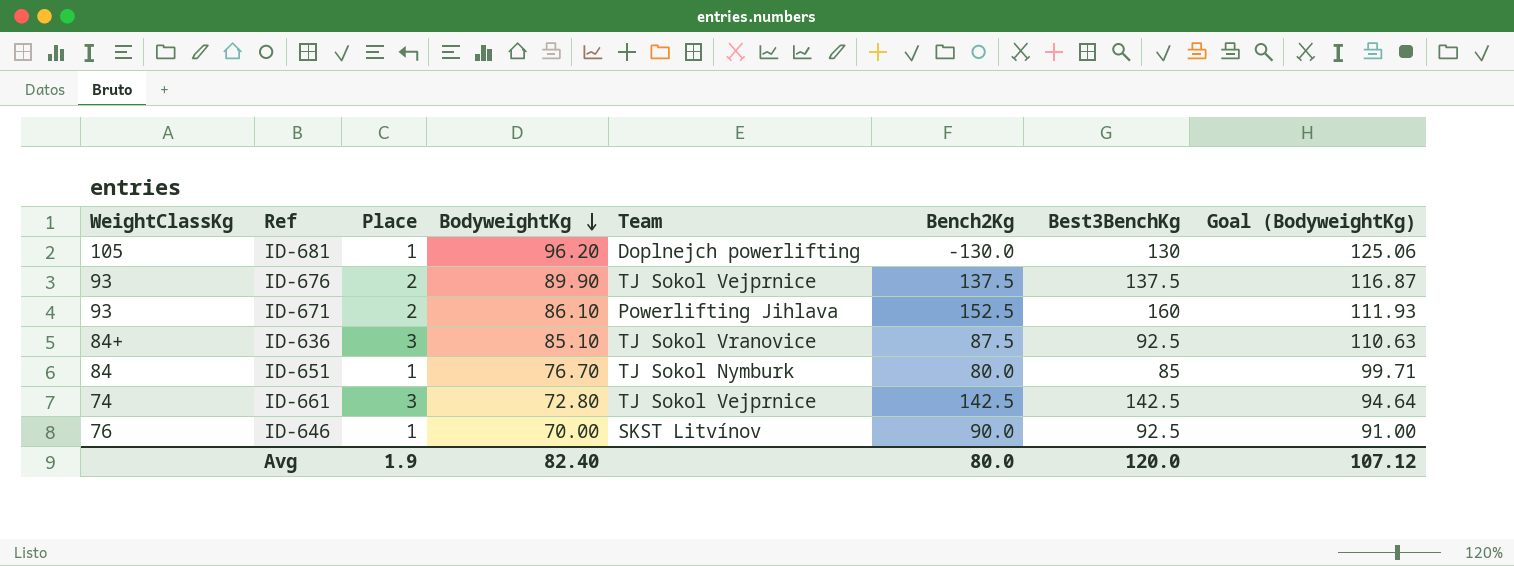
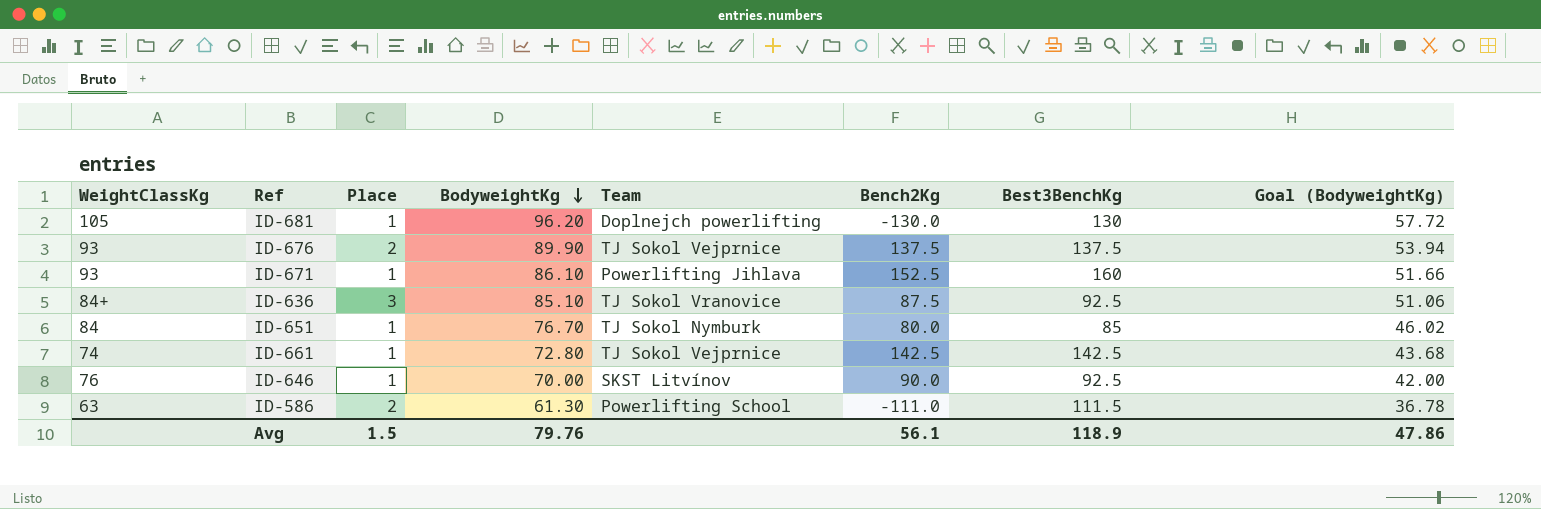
column Goal (BodyweightKg) | formula: [BodyweightKg] * 1.3 -> [BodyweightKg] * 0.6
ID-671 | Place: 2 -> 1
ID-661 | Place: 3 -> 1
row ID-586: none -> 63 | 2 | 61.30 | Powerlifting School | -111.0 | 111.5 | 36.78
Avg | Place: 1.9 -> 1.5
Avg | BodyweightKg: 82.40 -> 79.76
Avg | Bench2Kg: 80.0 -> 56.1
Avg | Best3BenchKg: 120.0 -> 118.9
Avg | Goal (BodyweightKg): 107.12 -> 47.86

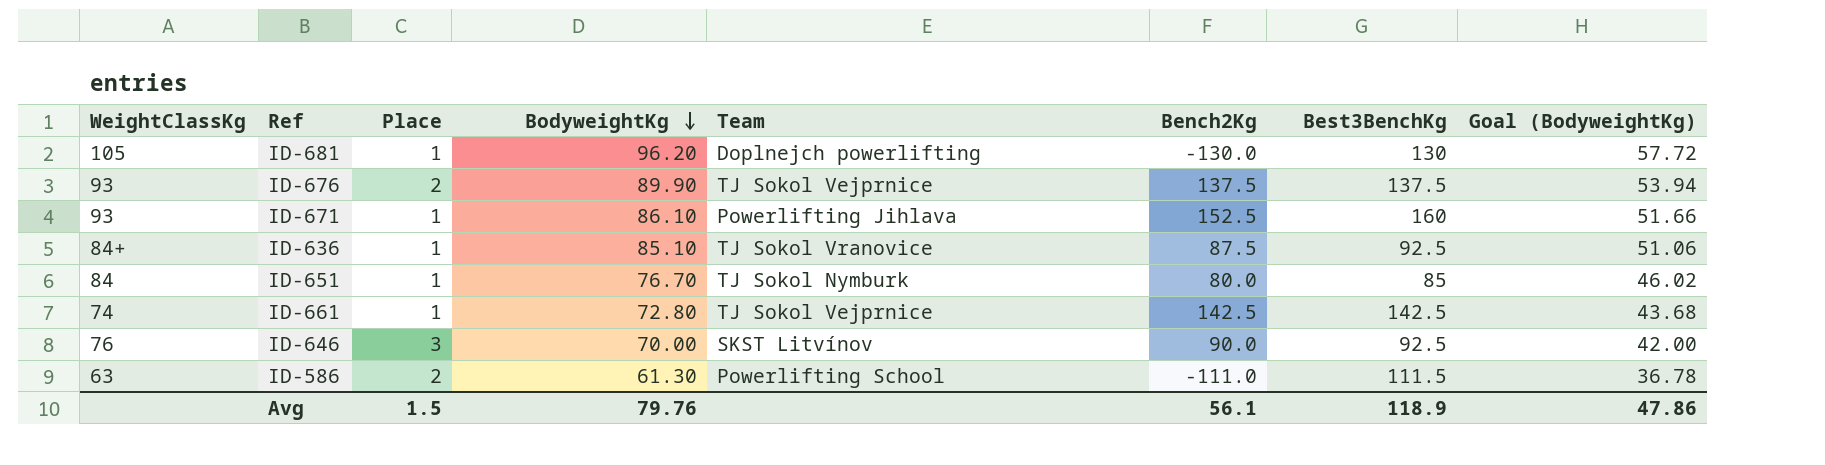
ID-636 | Place: 3 -> 1
ID-646 | Place: 1 -> 3

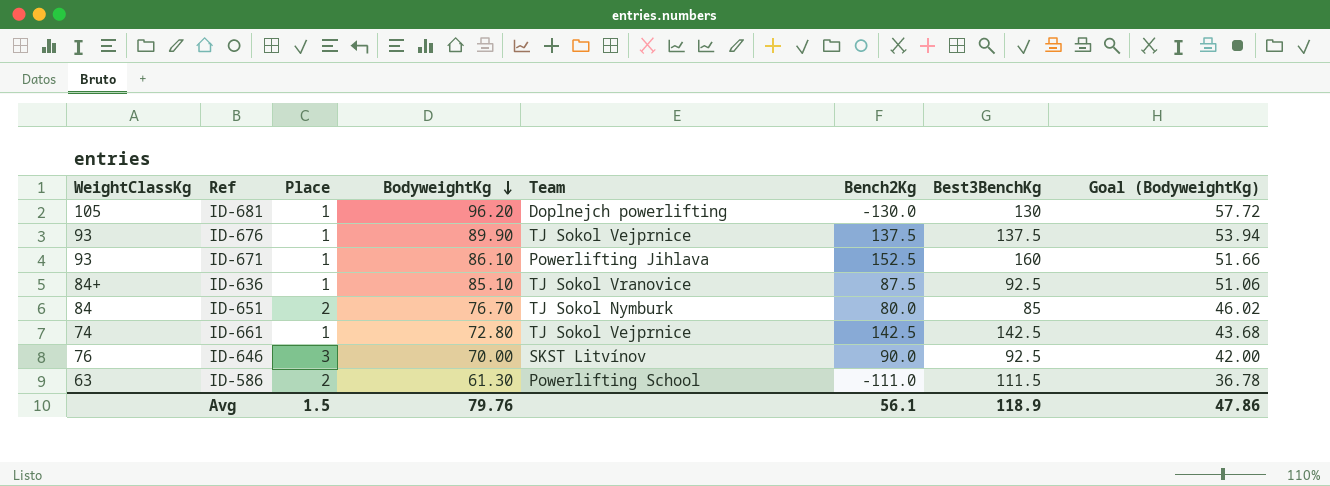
ID-676 | Place: 2 -> 1
ID-651 | Place: 1 -> 2

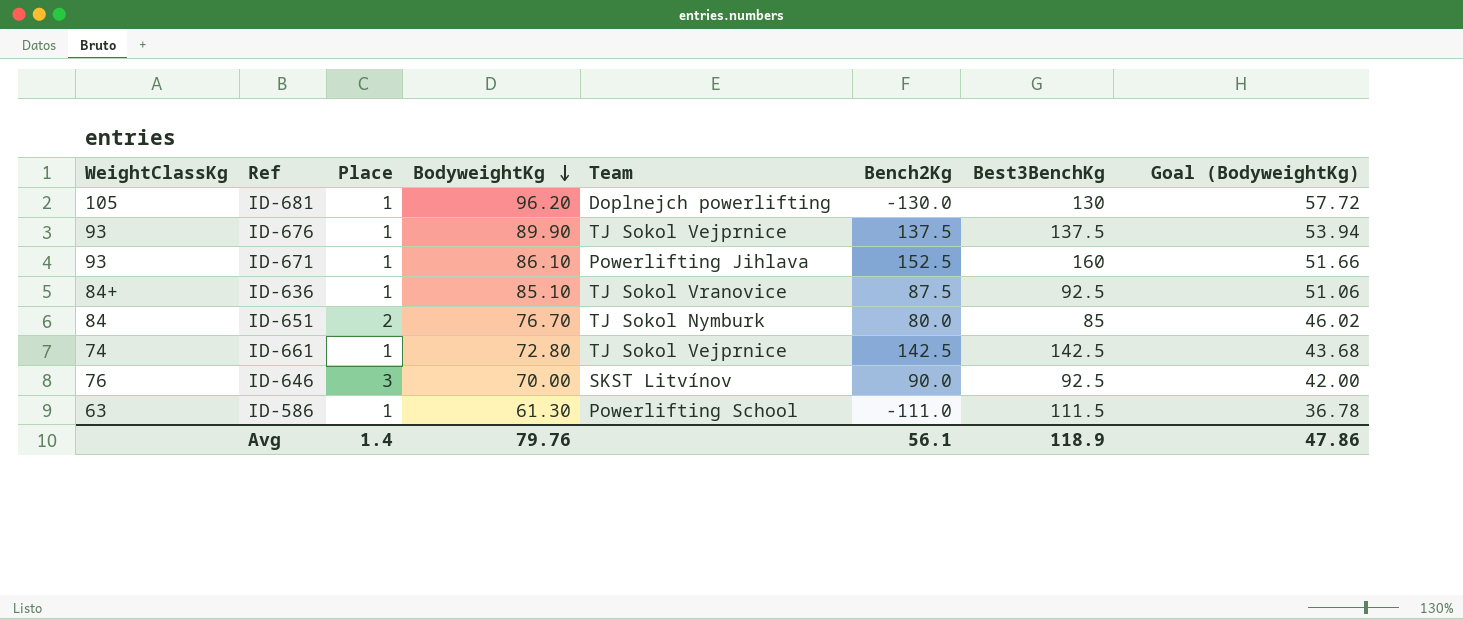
ID-586 | Place: 2 -> 1
Avg | Place: 1.5 -> 1.4

